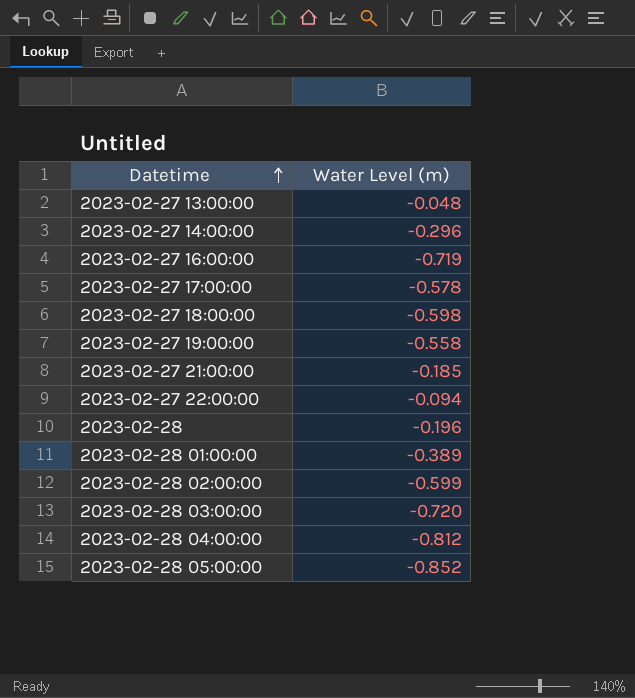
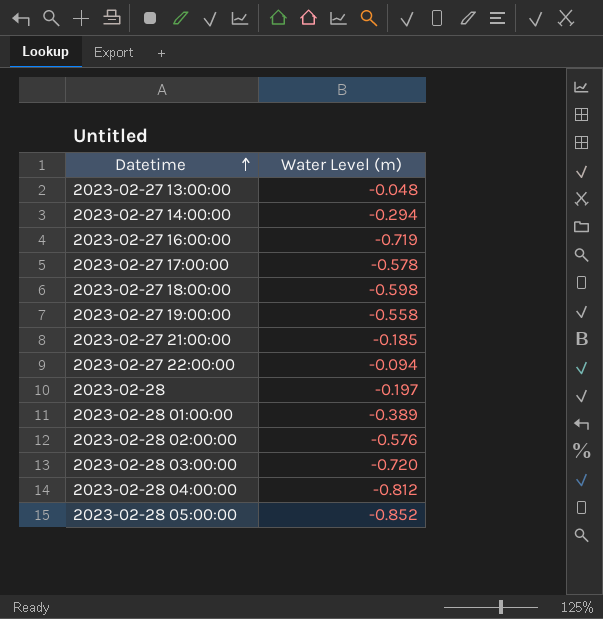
2023-02-27 14:00:00 | Water Level (m): -0.296 -> -0.294
2023-02-28 | Water Level (m): -0.196 -> -0.197
2023-02-28 02:00:00 | Water Level (m): -0.599 -> -0.576

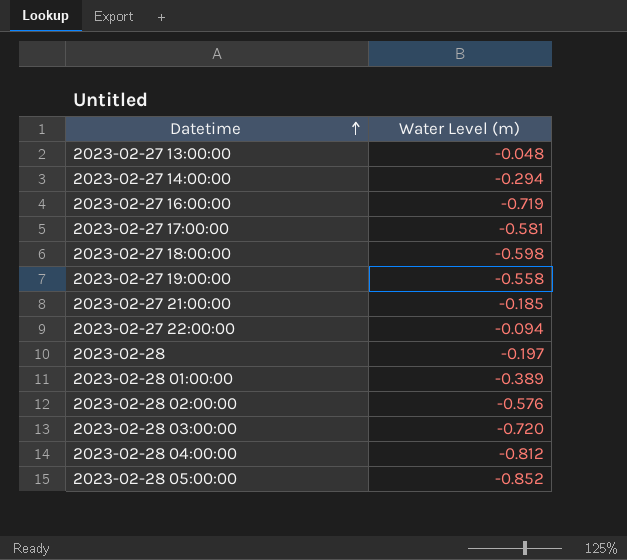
2023-02-27 17:00:00 | Water Level (m): -0.578 -> -0.581

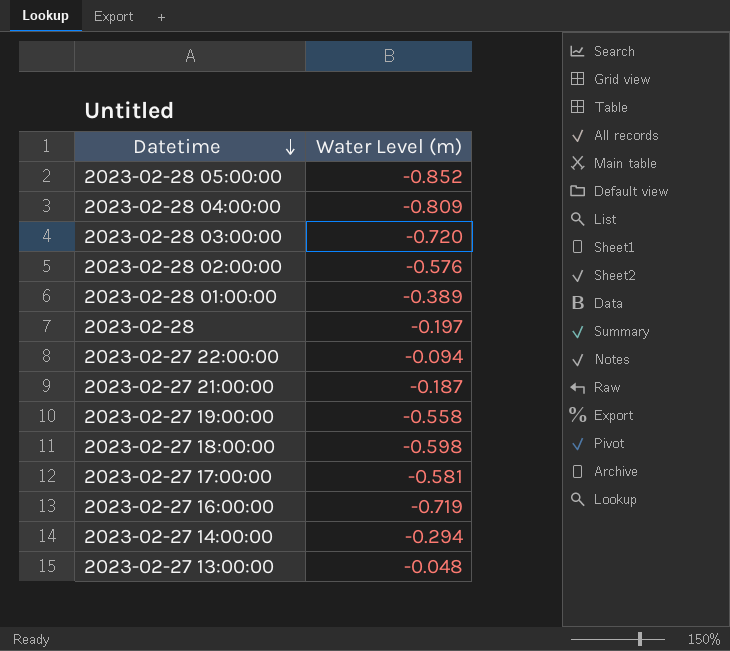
row order: Datetime ascending -> Datetime descending
2023-02-28 04:00:00 | Water Level (m): -0.812 -> -0.809
2023-02-27 21:00:00 | Water Level (m): -0.185 -> -0.187

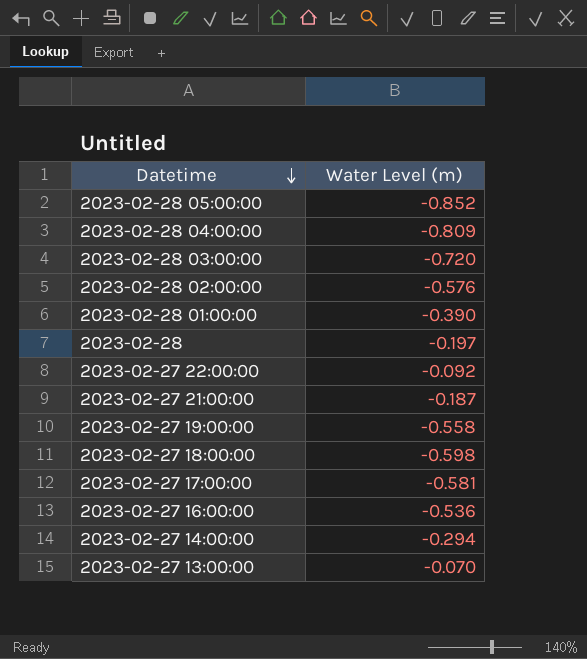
2023-02-28 01:00:00 | Water Level (m): -0.389 -> -0.390
2023-02-27 22:00:00 | Water Level (m): -0.094 -> -0.092
2023-02-27 16:00:00 | Water Level (m): -0.719 -> -0.536
2023-02-27 13:00:00 | Water Level (m): -0.048 -> -0.070

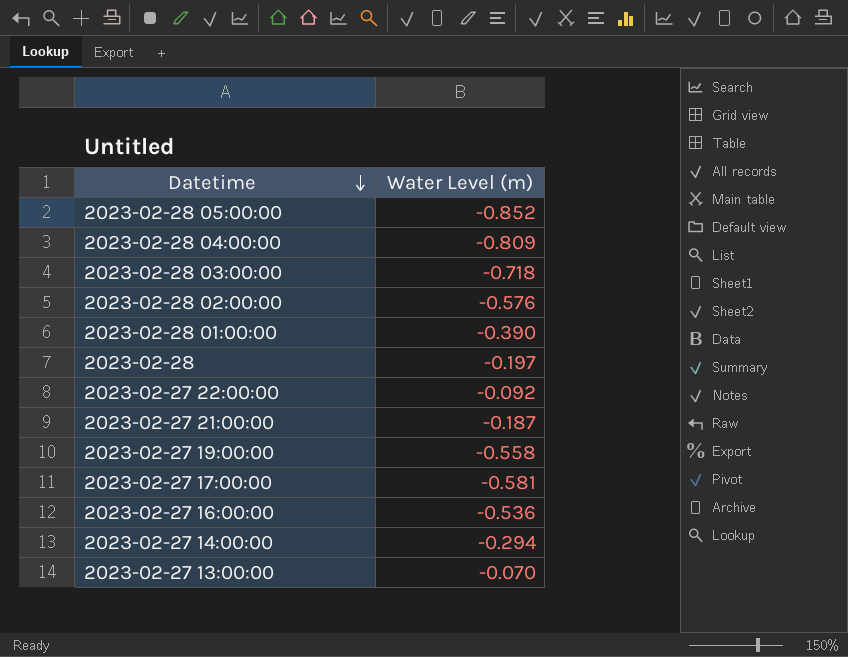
row 2023-02-27 18:00:00: -0.598 -> none
2023-02-28 03:00:00 | Water Level (m): -0.720 -> -0.718

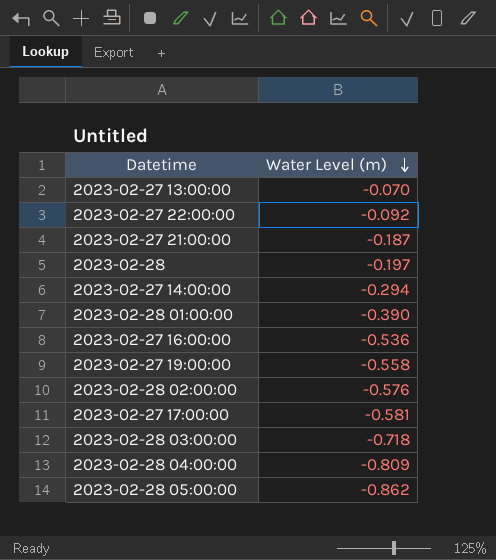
row order: Datetime descending -> Water Level (m) descending
2023-02-28 05:00:00 | Water Level (m): -0.852 -> -0.862

